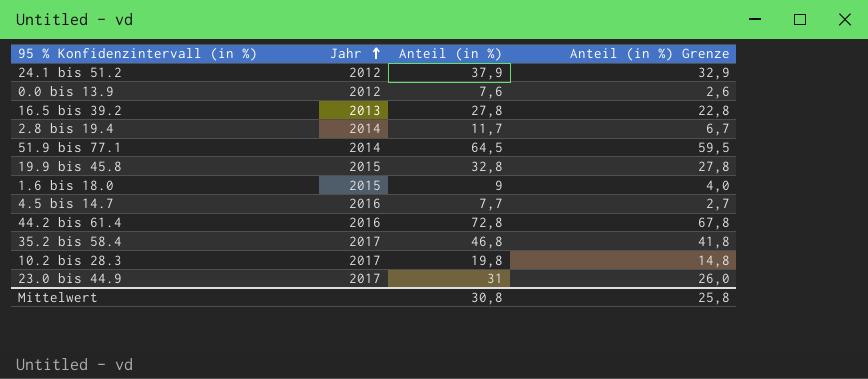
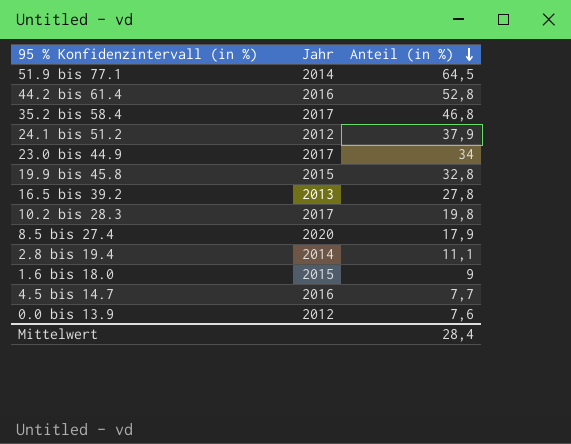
row order: Jahr ascending -> Anteil (in %) descending
column Anteil (in %) Grenze | formula: [Anteil (in %)] - 5 -> none
44.2 bis 61.4 | Anteil (in %): 72,8 -> 52,8
23.0 bis 44.9 | Anteil (in %): 31 -> 34
row 8.5 bis 27.4: none -> 2020 | 17,9
2.8 bis 19.4 | Anteil (in %): 11,7 -> 11,1
Mittelwert | Anteil (in %): 30,8 -> 28,4

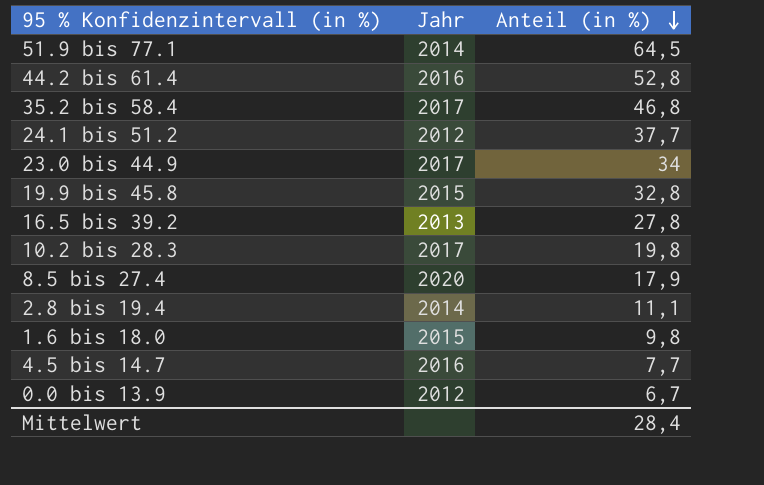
24.1 bis 51.2 | Anteil (in %): 37,9 -> 37,7
1.6 bis 18.0 | Anteil (in %): 9 -> 9,8
0.0 bis 13.9 | Anteil (in %): 7,6 -> 6,7

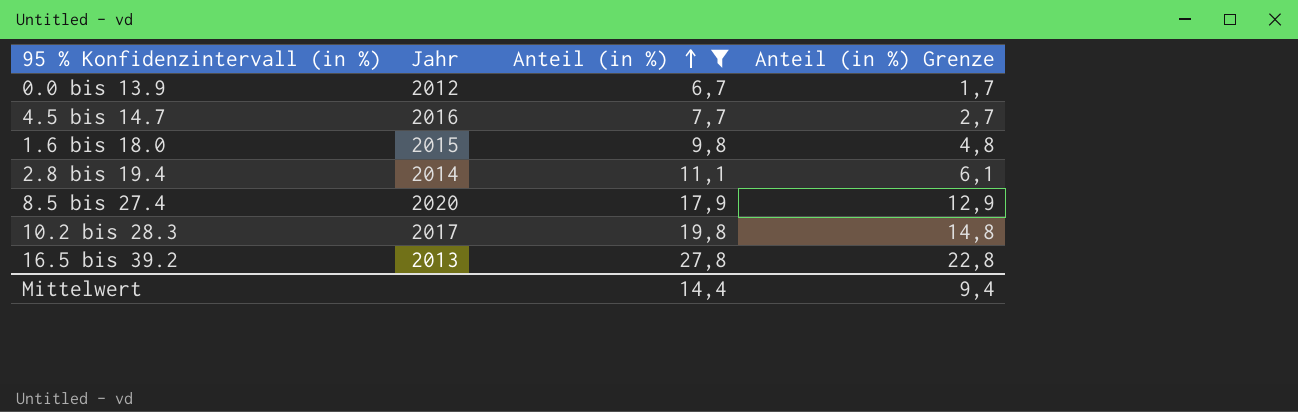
filter: none -> Anteil (in %) <= 27,8
row order: Anteil (in %) descending -> Anteil (in %) ascending
column Anteil (in %) Grenze | formula: none -> [Anteil (in %)] - 5
Mittelwert | Anteil (in %): 28,4 -> 14,4

